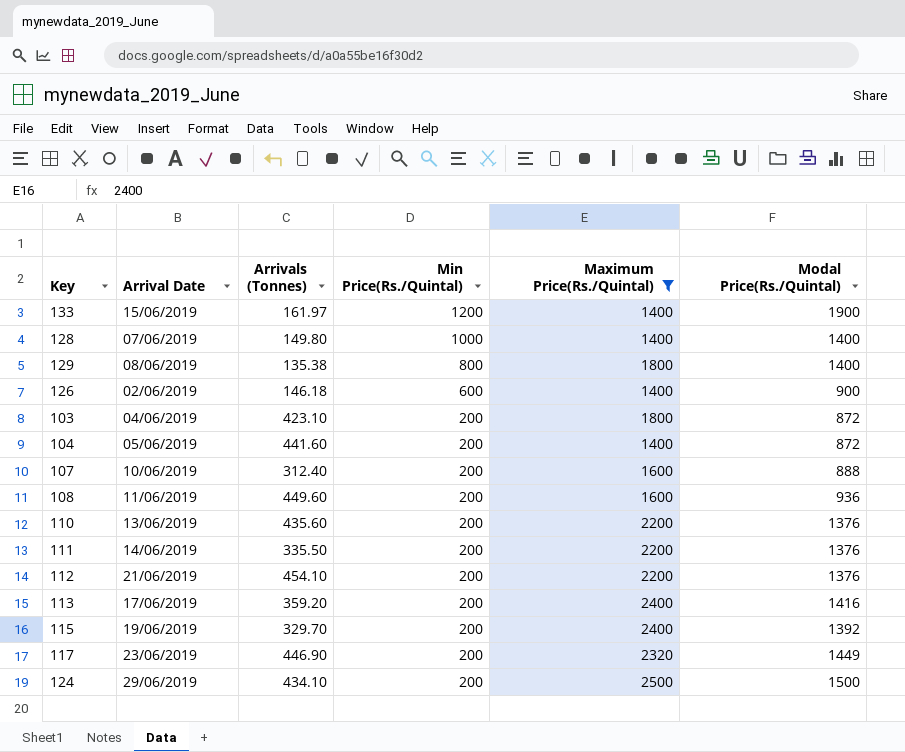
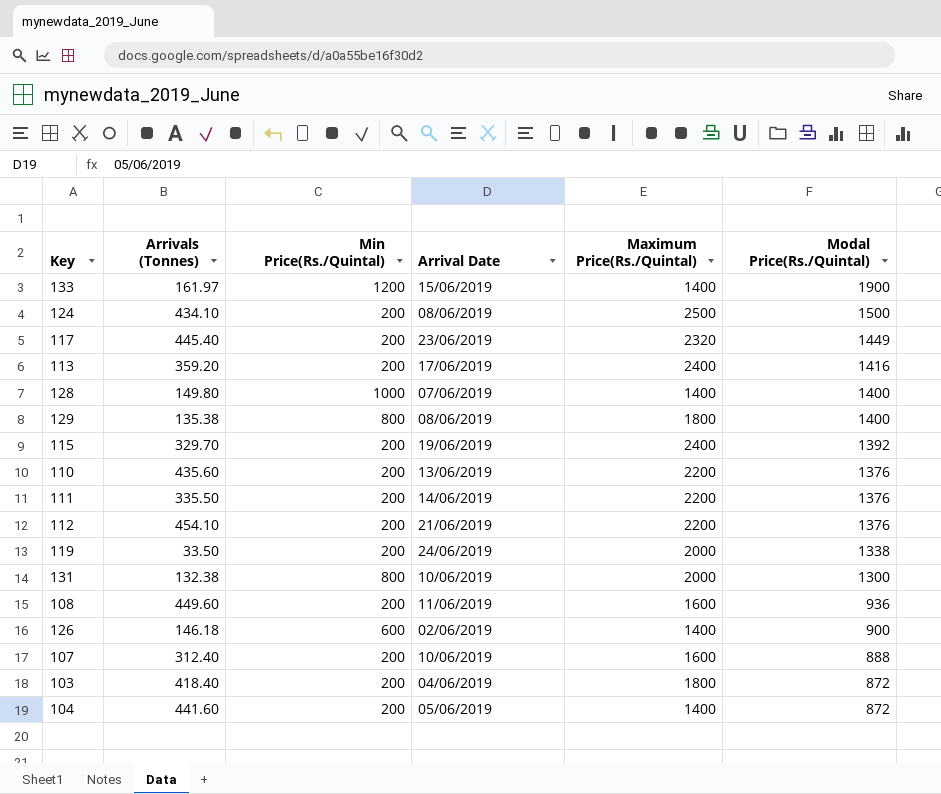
filter: Maximum Price(Rs./Quintal) != 2000 -> none
row order: Min Price(Rs./Quintal) descending -> Modal Price(Rs./Quintal) descending
column Arrival Date | position: 2 -> 4
124 | Arrival Date: 29/06/2019 -> 08/06/2019
117 | Arrivals (Tonnes): 446.90 -> 445.40
103 | Arrivals (Tonnes): 423.10 -> 418.40

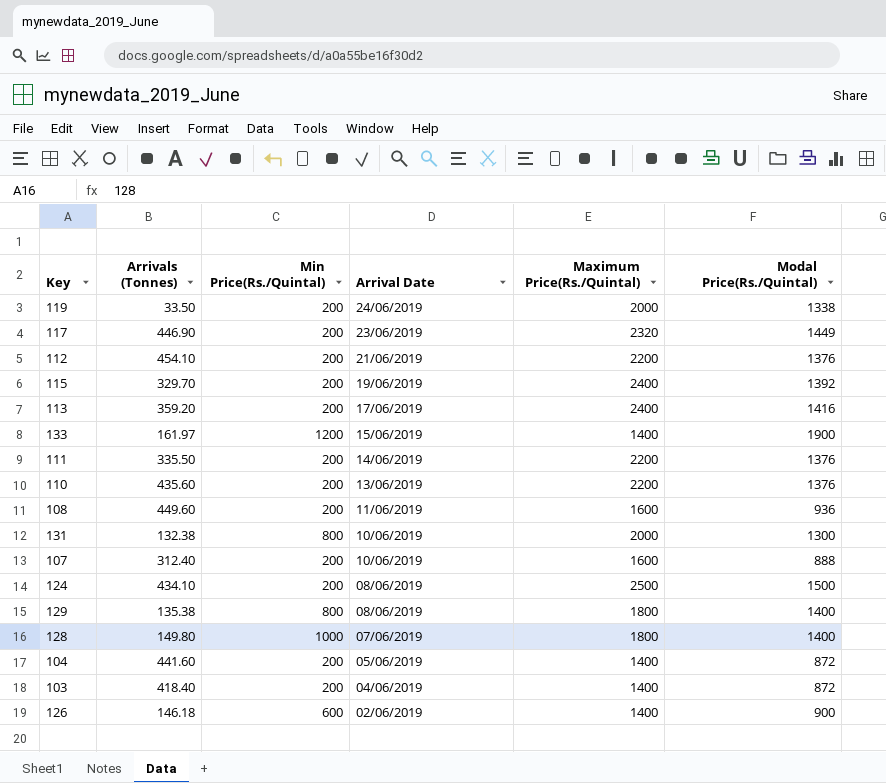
row order: Modal Price(Rs./Quintal) descending -> Arrival Date descending
117 | Arrivals (Tonnes): 445.40 -> 446.90
128 | Maximum Price(Rs./Quintal): 1400 -> 1800
103 | Maximum Price(Rs./Quintal): 1800 -> 1400

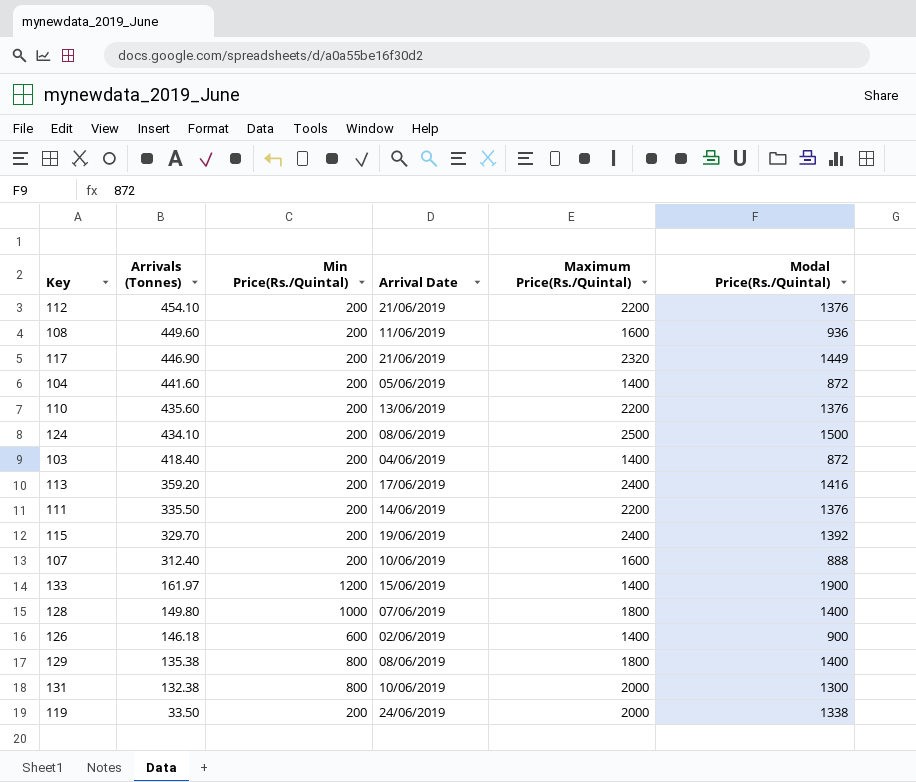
row order: Arrival Date descending -> Arrivals (Tonnes) descending
117 | Arrival Date: 23/06/2019 -> 21/06/2019

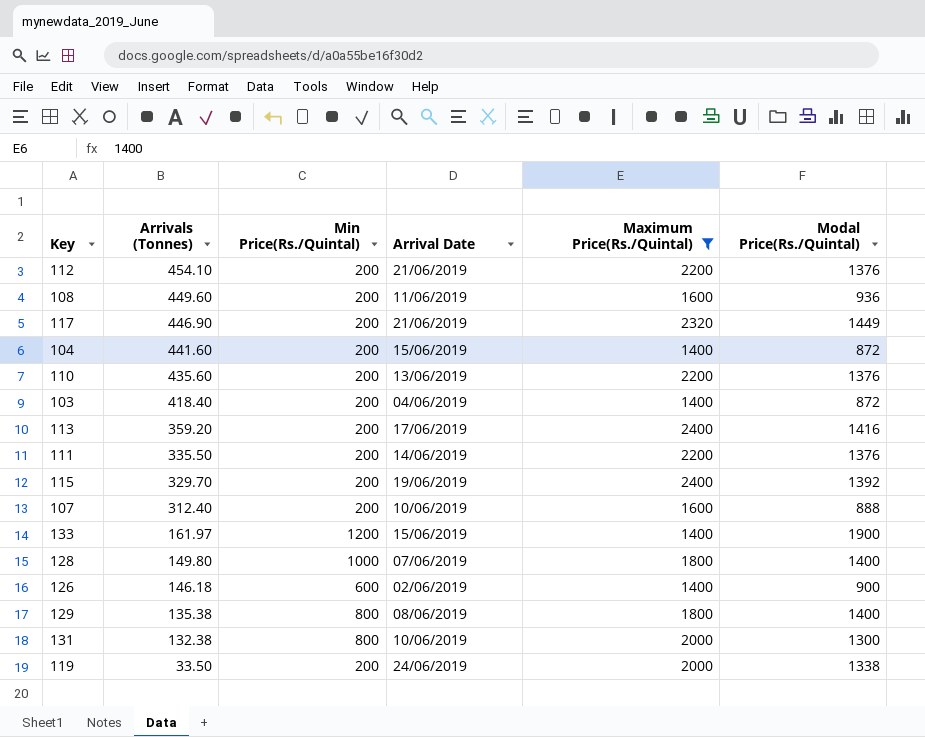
filter: none -> Maximum Price(Rs./Quintal) != 2500
104 | Arrival Date: 05/06/2019 -> 15/06/2019

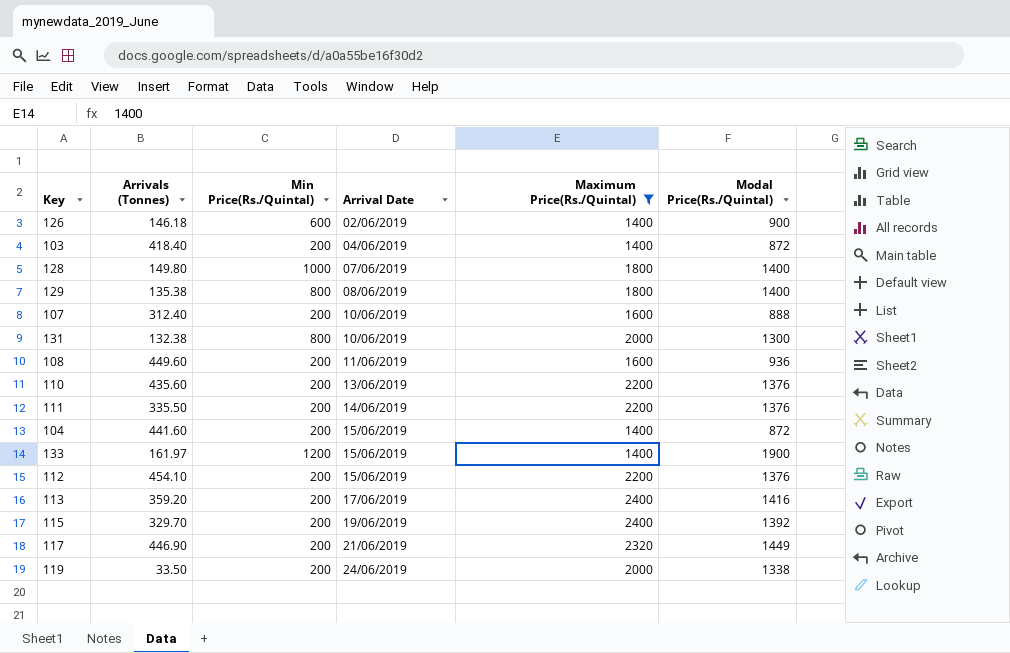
row order: Arrivals (Tonnes) descending -> Arrival Date ascending
112 | Arrival Date: 21/06/2019 -> 15/06/2019

